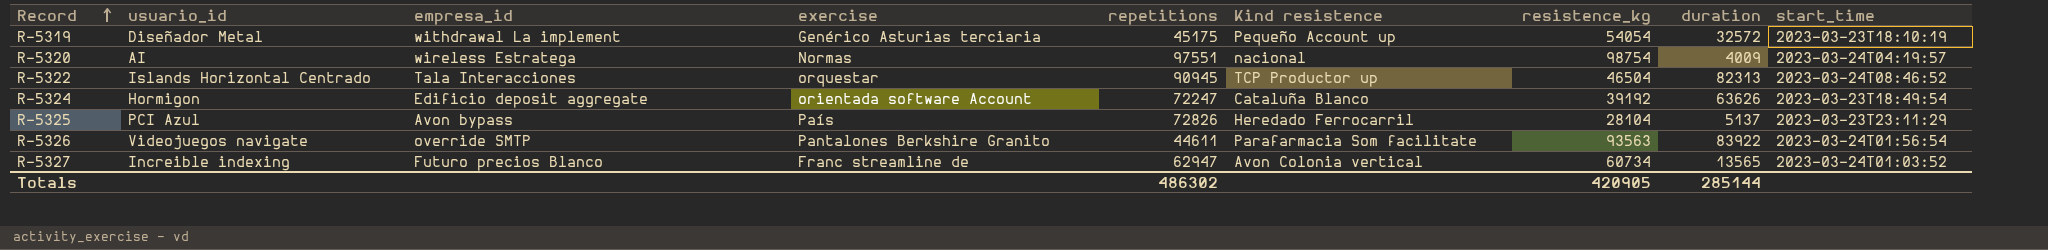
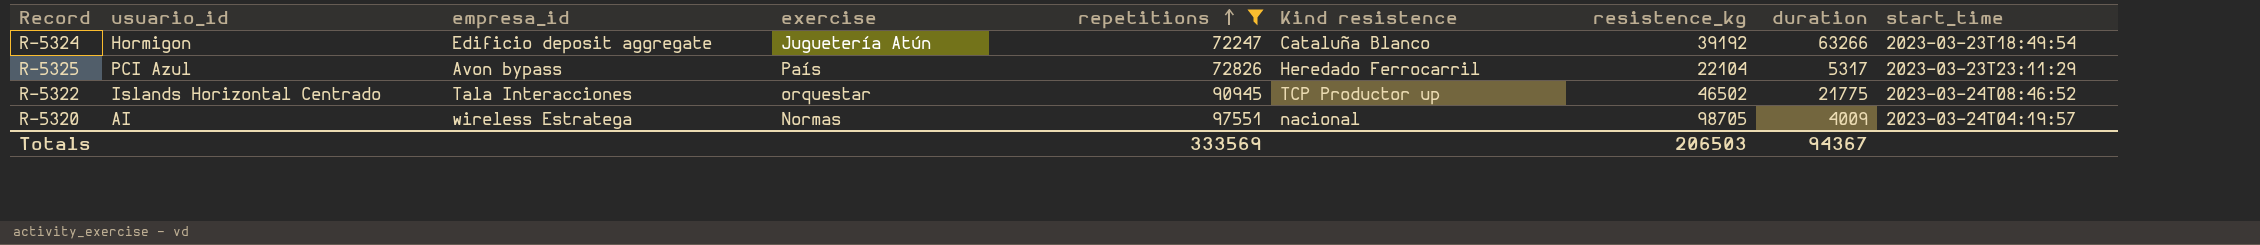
filter: none -> repetitions >= 72247
row order: Record ascending -> repetitions ascending
R-5324 | exercise: orientada software Account -> Juguetería Atún
R-5324 | duration: 63626 -> 63266
R-5325 | resistence_kg: 28104 -> 22104
R-5325 | duration: 5137 -> 5317
R-5322 | resistence_kg: 46504 -> 46502
R-5322 | duration: 82313 -> 21775
R-5320 | resistence_kg: 98754 -> 98705
Totals | repetitions: 486302 -> 333569
Totals | resistence_kg: 420905 -> 206503
Totals | duration: 285144 -> 94367

